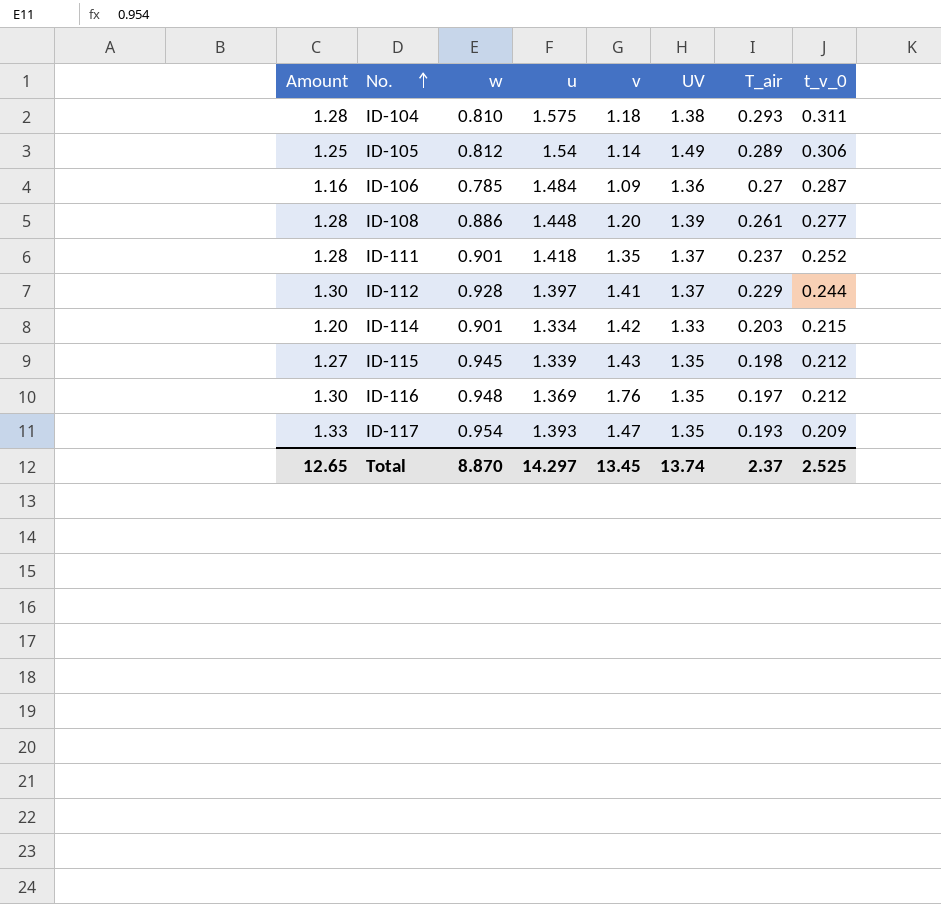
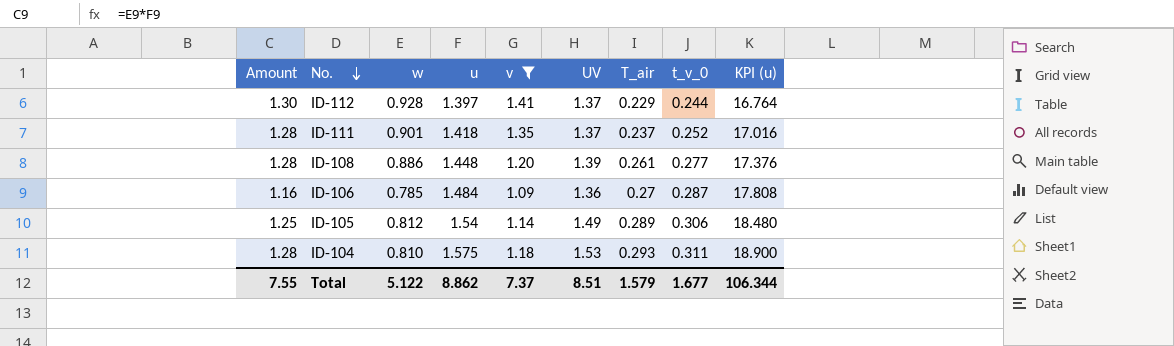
filter: none -> v <= 1.41
row order: No. ascending -> No. descending
column KPI (u) | formula: none -> [u] * 12
ID-104 | UV: 1.38 -> 1.53
Total | Amount: 12.65 -> 7.55
Total | w: 8.870 -> 5.122
Total | u: 14.297 -> 8.862
Total | v: 13.45 -> 7.37
Total | UV: 13.74 -> 8.51
Total | T_air: 2.37 -> 1.579
Total | t_v_0: 2.525 -> 1.677

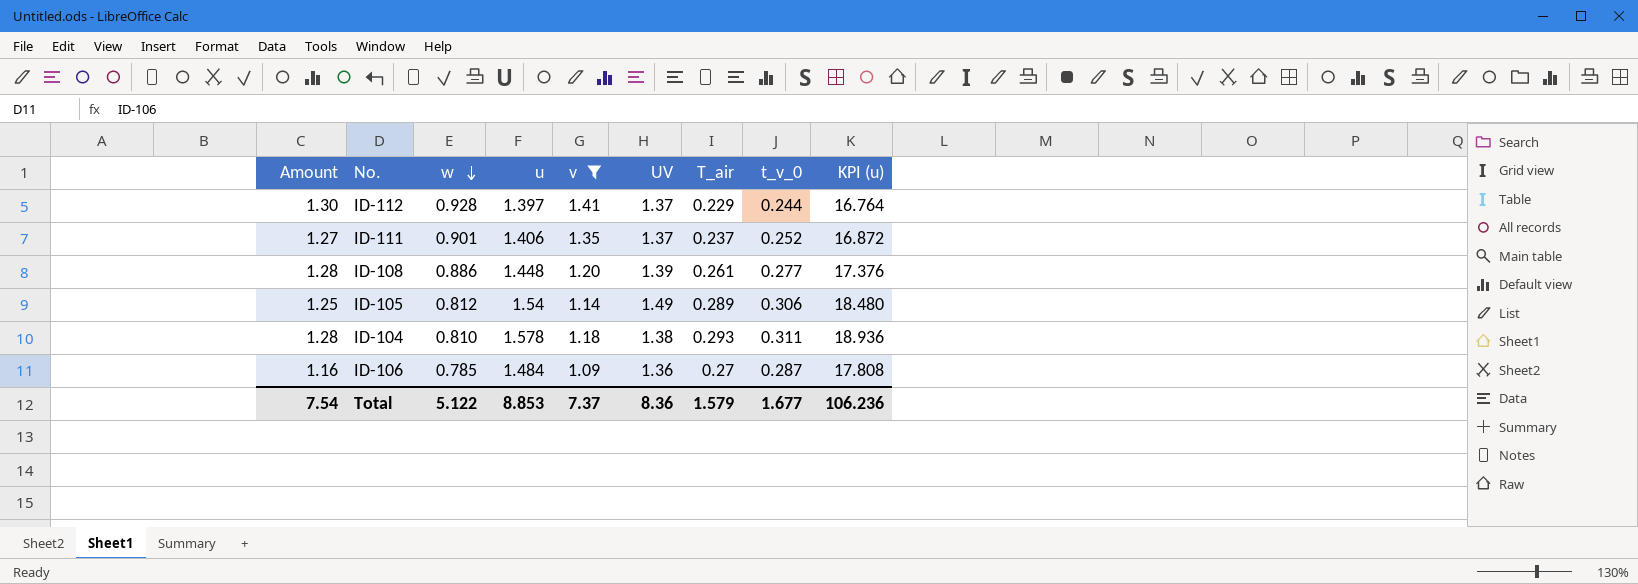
row order: No. descending -> w descending
ID-111 | Amount: 1.28 -> 1.27
ID-111 | u: 1.418 -> 1.406
ID-111 | KPI (u): 17.016 -> 16.872
ID-104 | u: 1.575 -> 1.578
ID-104 | UV: 1.53 -> 1.38
ID-104 | KPI (u): 18.900 -> 18.936
Total | Amount: 7.55 -> 7.54
Total | u: 8.862 -> 8.853
Total | UV: 8.51 -> 8.36
Total | KPI (u): 106.344 -> 106.236

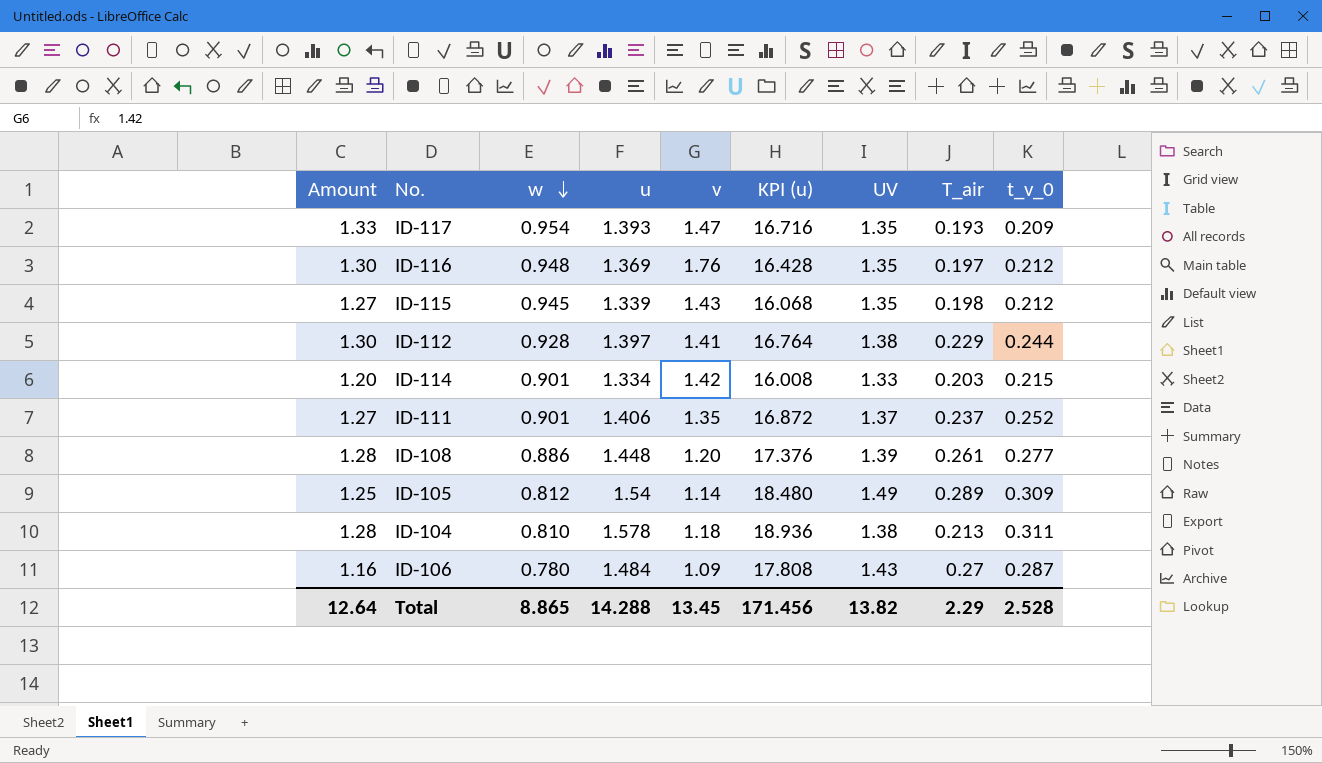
filter: v <= 1.41 -> none
column KPI (u) | position: 9 -> 6
ID-112 | UV: 1.37 -> 1.38
ID-105 | t_v_0: 0.306 -> 0.309
ID-104 | T_air: 0.293 -> 0.213
ID-106 | w: 0.785 -> 0.780
ID-106 | UV: 1.36 -> 1.43
Total | Amount: 7.54 -> 12.64
Total | w: 5.122 -> 8.865
Total | u: 8.853 -> 14.288
Total | v: 7.37 -> 13.45
Total | KPI (u): 106.236 -> 171.456
Total | UV: 8.36 -> 13.82
Total | T_air: 1.579 -> 2.29
Total | t_v_0: 1.677 -> 2.528

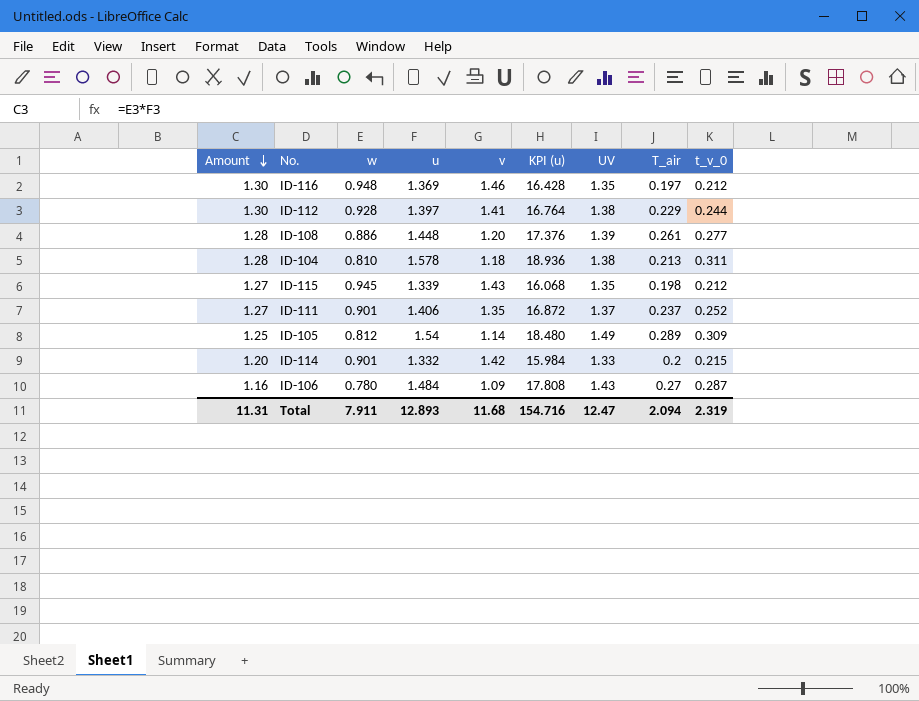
row order: w descending -> Amount descending
row ID-117: 1.33 | 0.954 | 1.393 | 1.47 | 16.716 | 1.35 | 0.193 | 0.209 -> none
ID-116 | v: 1.76 -> 1.46
ID-114 | u: 1.334 -> 1.332
ID-114 | KPI (u): 16.008 -> 15.984
ID-114 | T_air: 0.203 -> 0.2
Total | Amount: 12.64 -> 11.31
Total | w: 8.865 -> 7.911
Total | u: 14.288 -> 12.893
Total | v: 13.45 -> 11.68
Total | KPI (u): 171.456 -> 154.716
Total | UV: 13.82 -> 12.47
Total | T_air: 2.29 -> 2.094
Total | t_v_0: 2.528 -> 2.319

